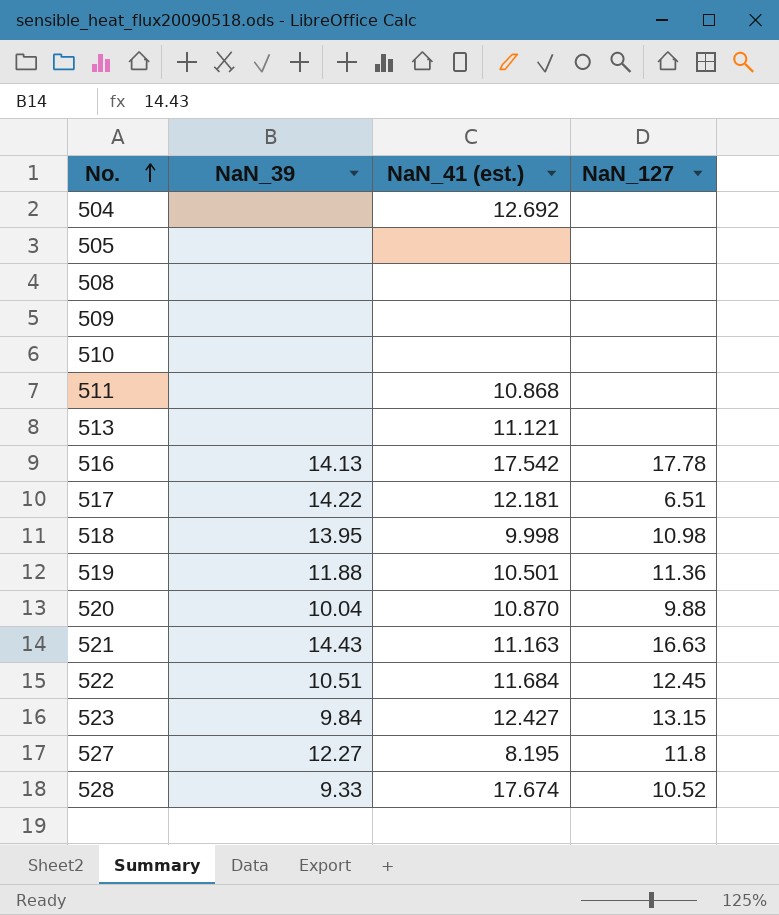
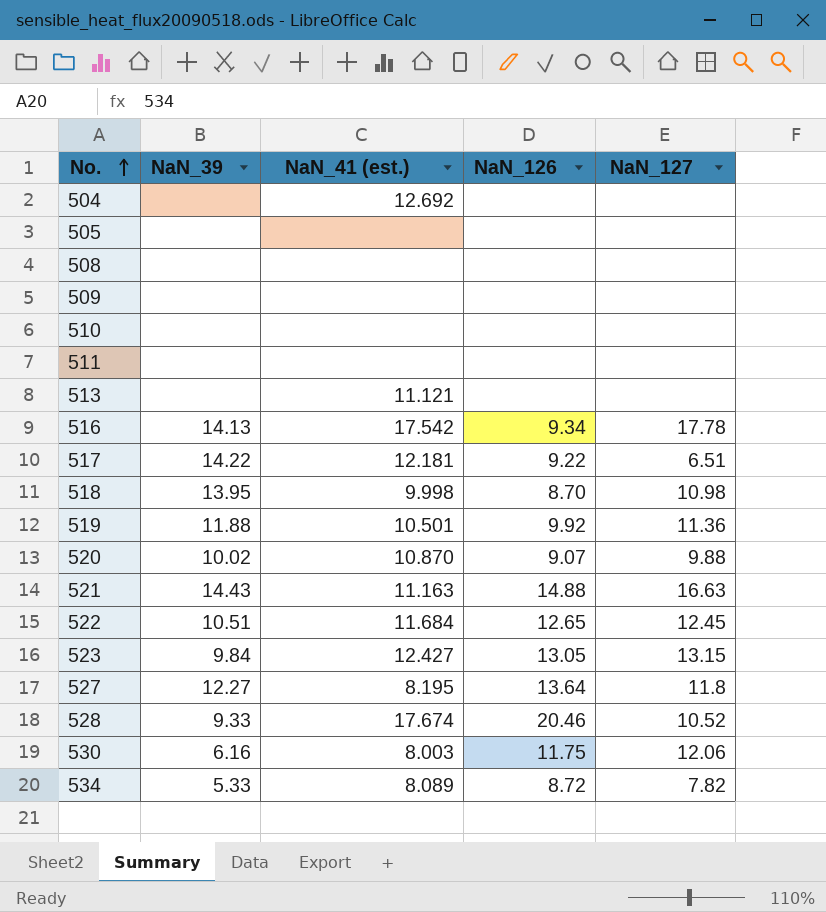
column NaN_126 | position: none -> 4
511 | NaN_41 (est.): 10.868 -> none
520 | NaN_39: 10.04 -> 10.02
row 530: none -> 6.16 | 8.003 | 11.75 | 12.06
row 534: none -> 5.33 | 8.089 | 8.72 | 7.82

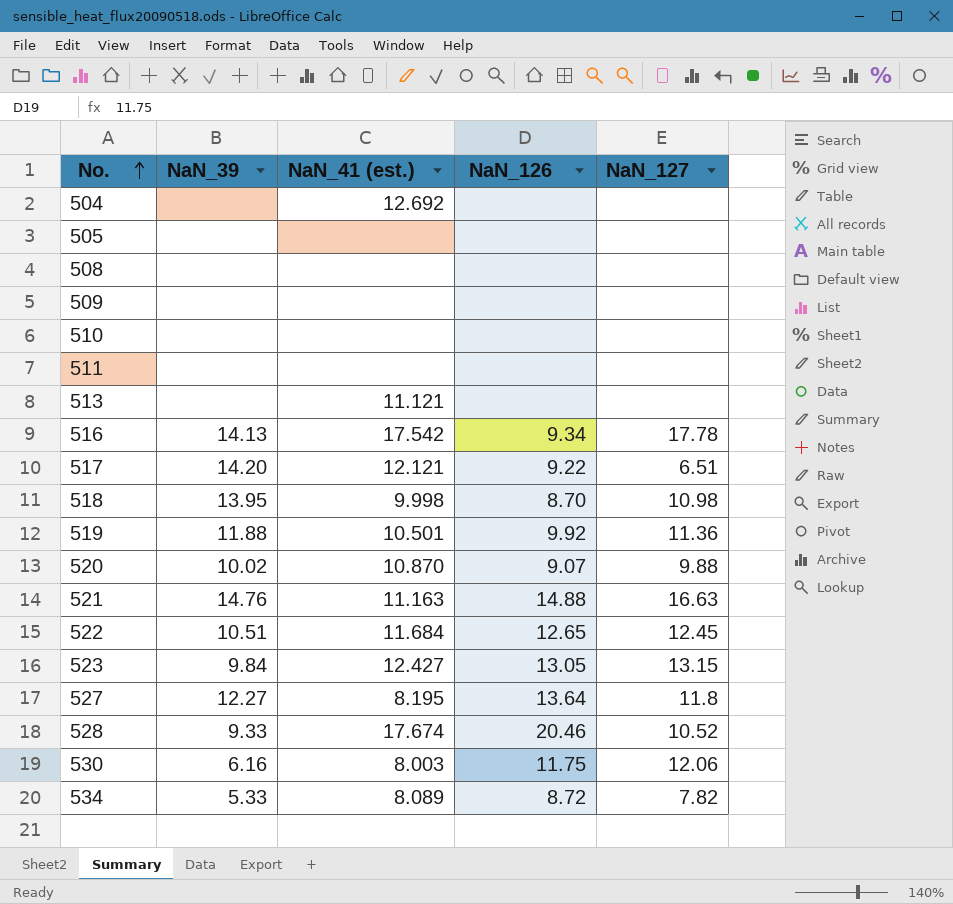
517 | NaN_39: 14.22 -> 14.20
517 | NaN_41 (est.): 12.181 -> 12.121
521 | NaN_39: 14.43 -> 14.76

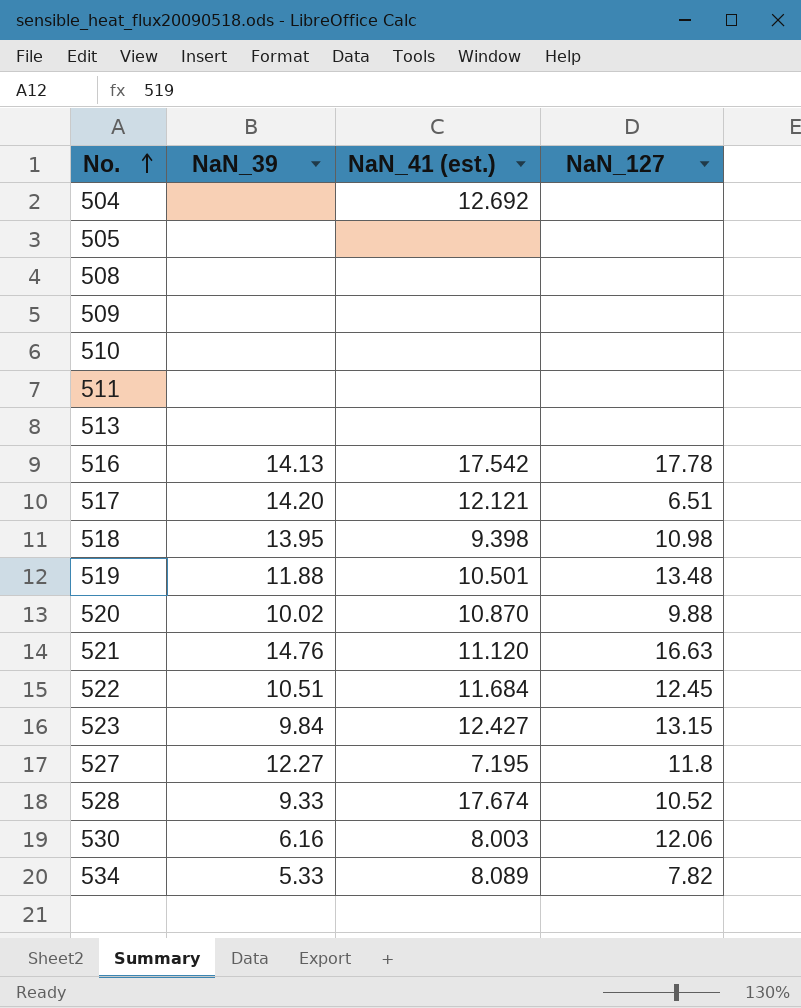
column NaN_126 | position: 4 -> none
513 | NaN_41 (est.): 11.121 -> none
518 | NaN_41 (est.): 9.998 -> 9.398
519 | NaN_127: 11.36 -> 13.48
521 | NaN_41 (est.): 11.163 -> 11.120
527 | NaN_41 (est.): 8.195 -> 7.195

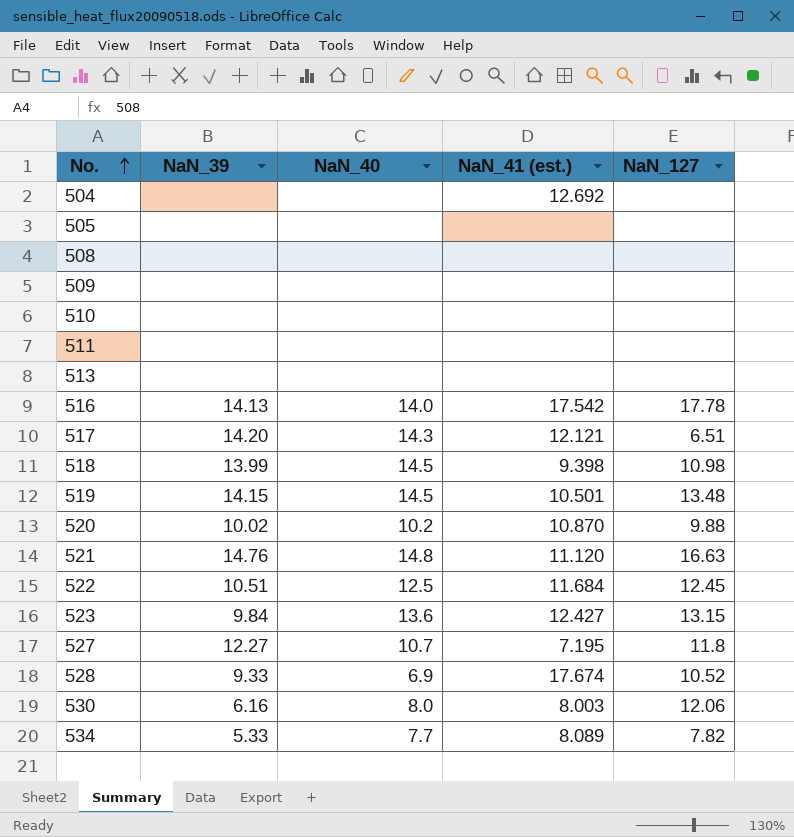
column NaN_40 | position: none -> 3
518 | NaN_39: 13.95 -> 13.99
519 | NaN_39: 11.88 -> 14.15

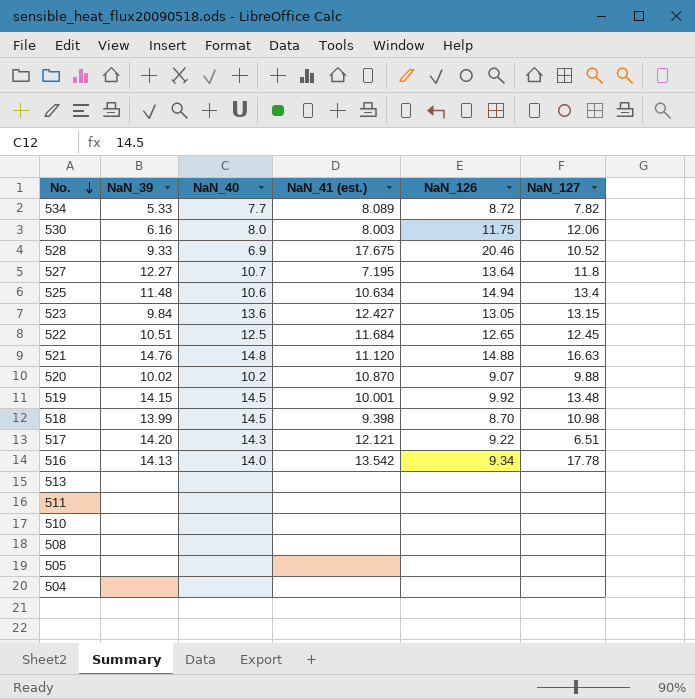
row order: No. ascending -> No. descending
column NaN_126 | position: none -> 5
row 509: none | none | none | none -> none
528 | NaN_41 (est.): 17.674 -> 17.675
row 525: none -> 11.48 | 10.6 | 10.634 | 14.94 | 13.4
519 | NaN_41 (est.): 10.501 -> 10.001
516 | NaN_41 (est.): 17.542 -> 13.542
504 | NaN_41 (est.): 12.692 -> none

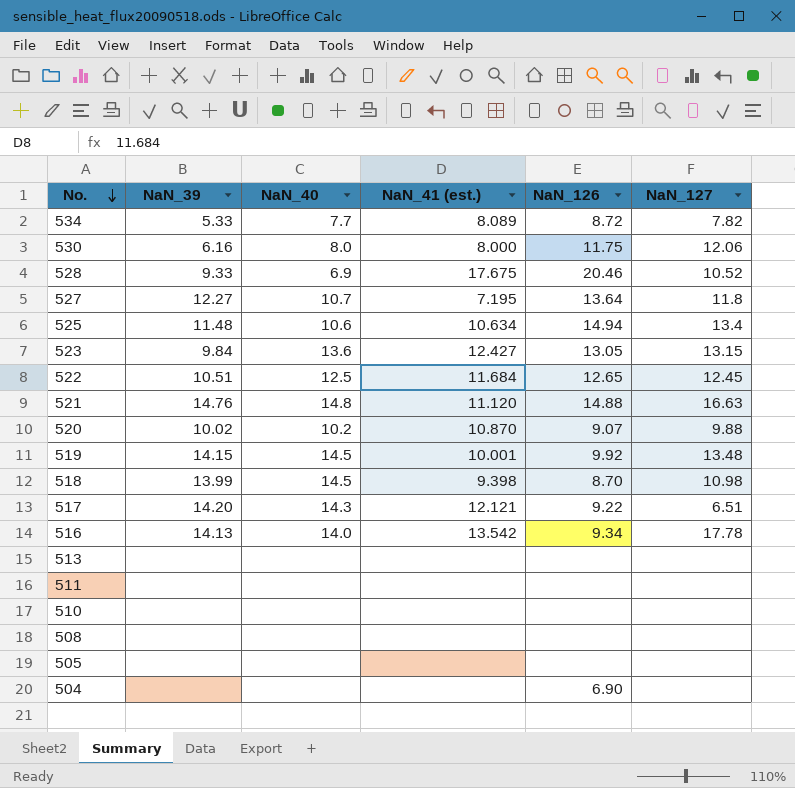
530 | NaN_41 (est.): 8.003 -> 8.000
504 | NaN_126: none -> 6.90

